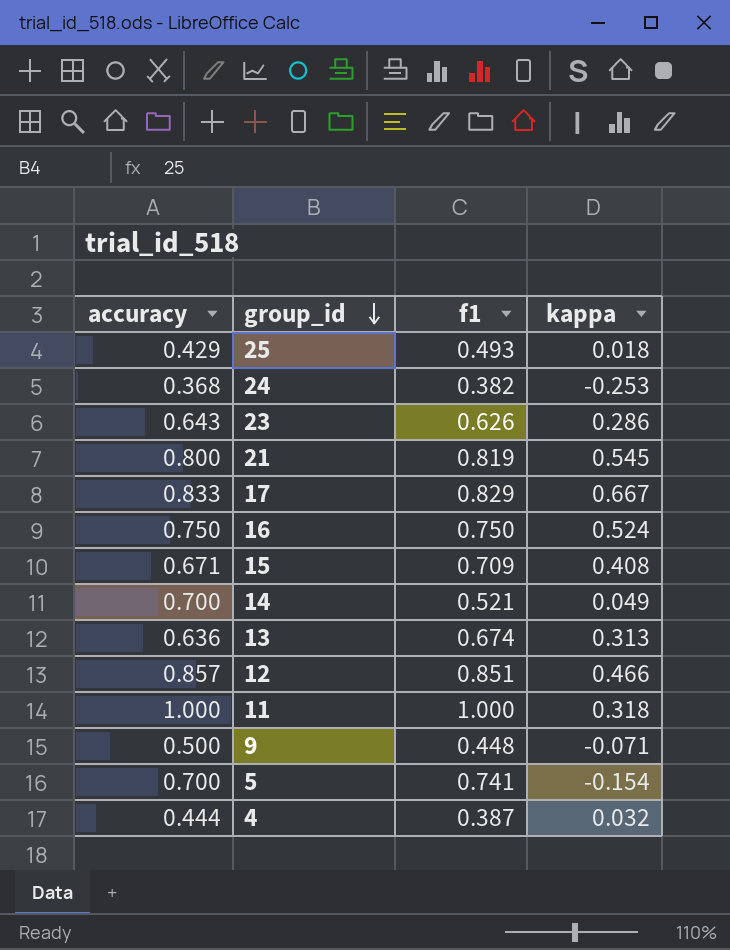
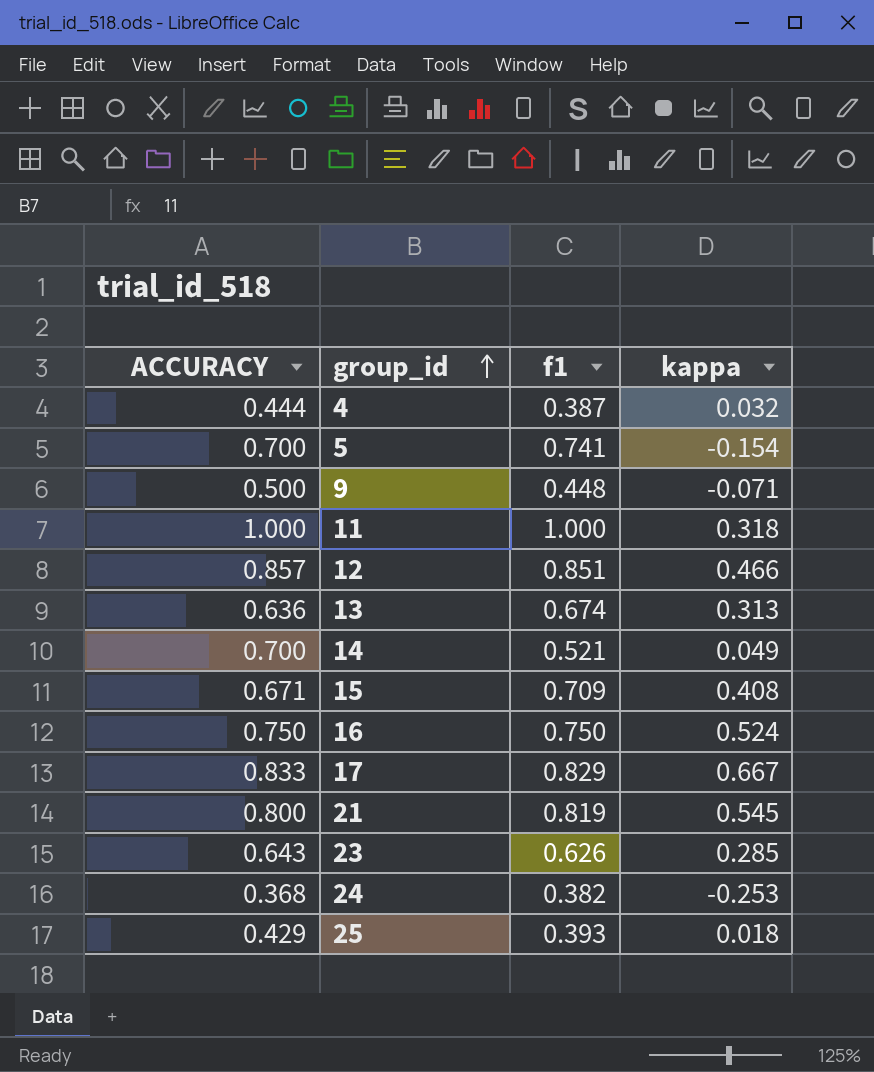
row order: group_id descending -> group_id ascending
column name: accuracy -> ACCURACY
23 | kappa: 0.286 -> 0.285
25 | f1: 0.493 -> 0.393

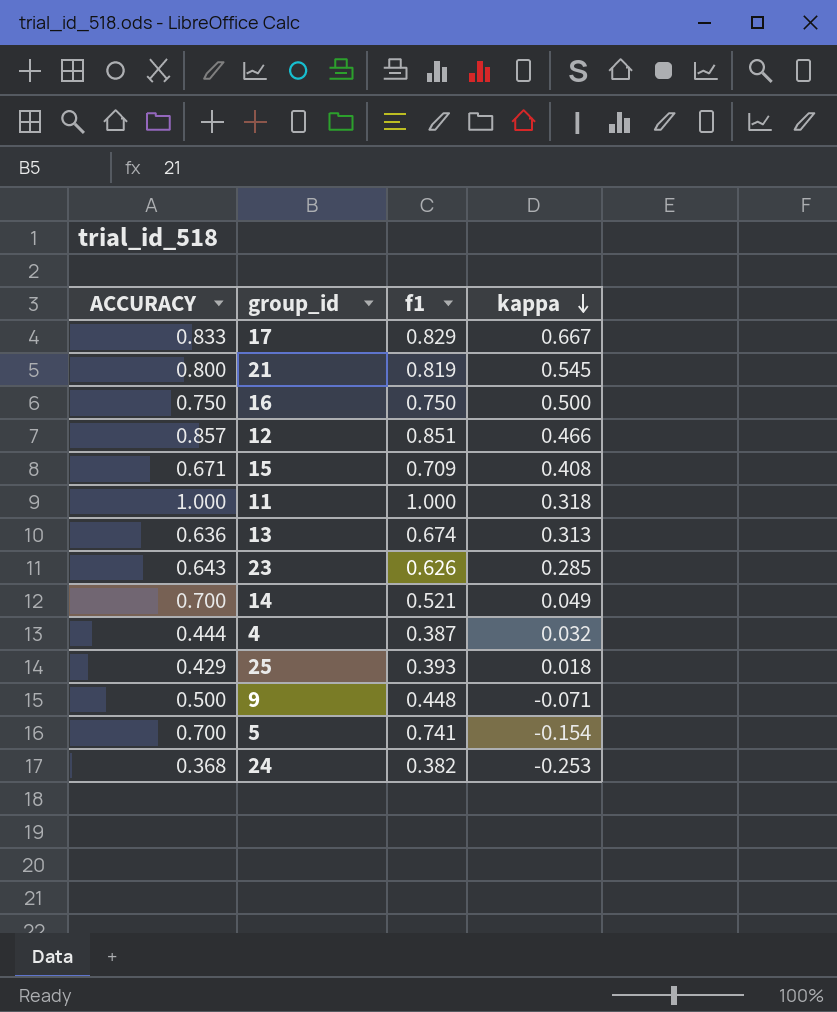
row order: group_id ascending -> kappa descending
16 | kappa: 0.524 -> 0.500

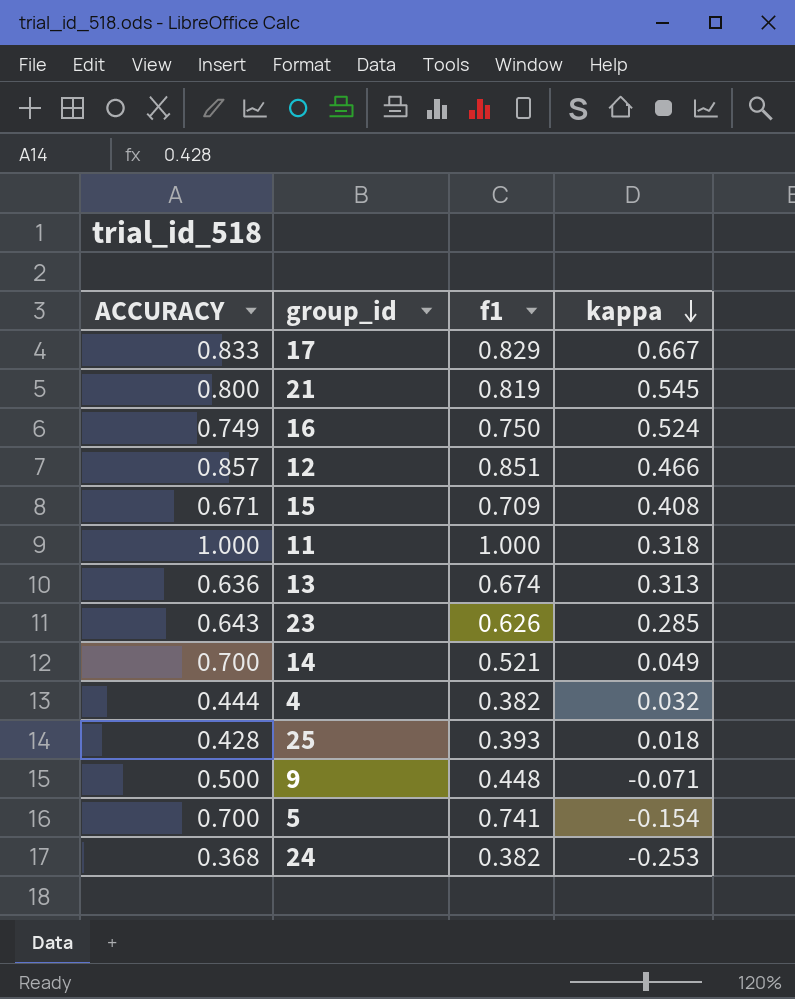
16 | ACCURACY: 0.750 -> 0.749
16 | kappa: 0.500 -> 0.524
4 | f1: 0.387 -> 0.382
25 | ACCURACY: 0.429 -> 0.428

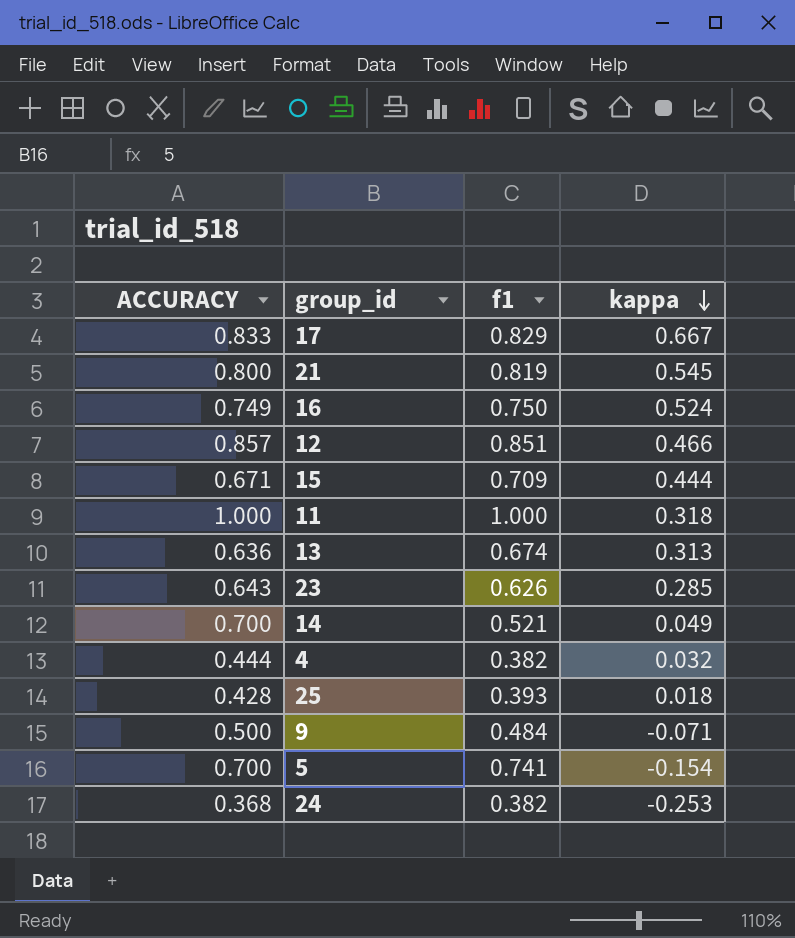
15 | kappa: 0.408 -> 0.444
9 | f1: 0.448 -> 0.484

